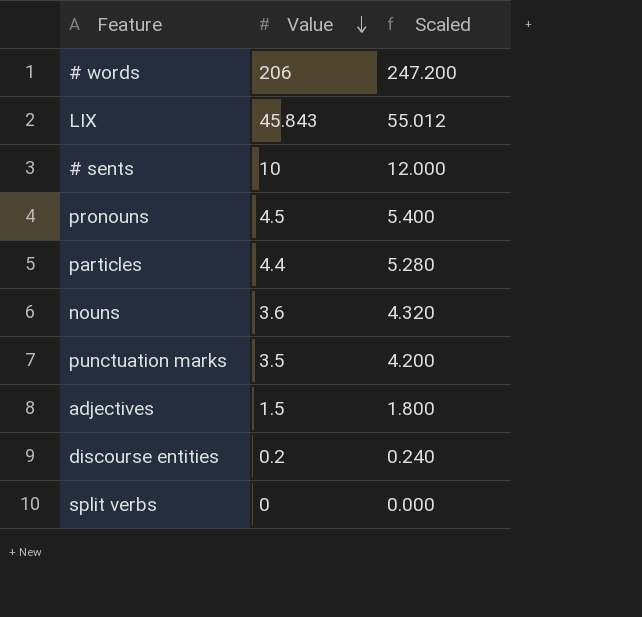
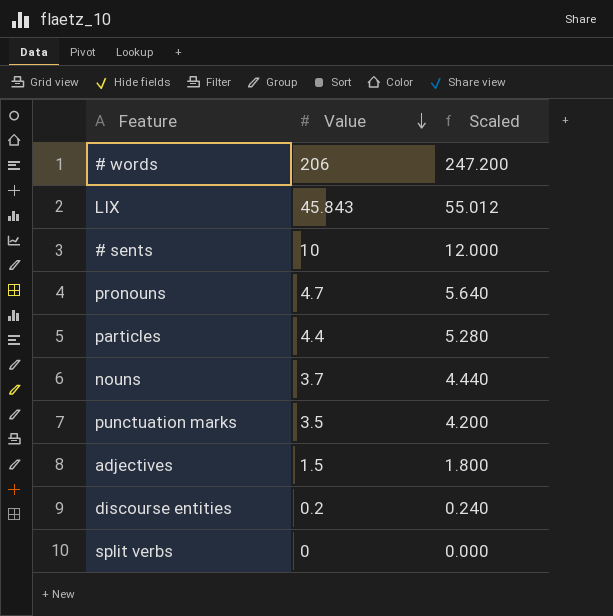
pronouns | Value: 4.5 -> 4.7
pronouns | Scaled: 5.400 -> 5.640
nouns | Value: 3.6 -> 3.7
nouns | Scaled: 4.320 -> 4.440

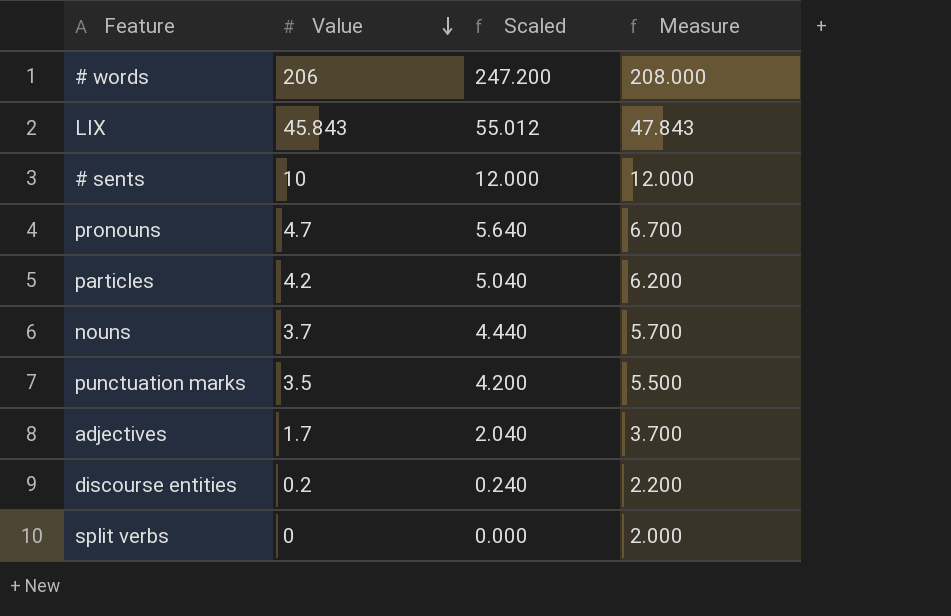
column Measure | formula: none -> [Value] + 2
particles | Value: 4.4 -> 4.2
particles | Scaled: 5.280 -> 5.040
adjectives | Value: 1.5 -> 1.7
adjectives | Scaled: 1.800 -> 2.040

